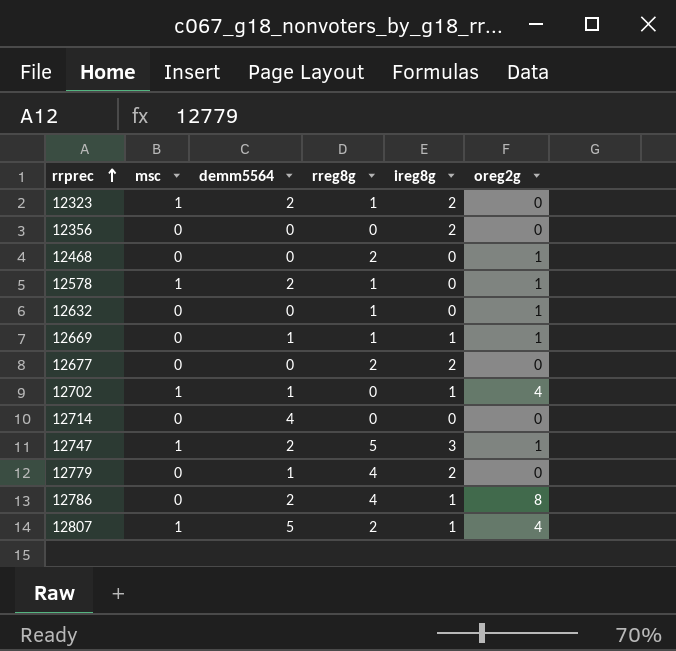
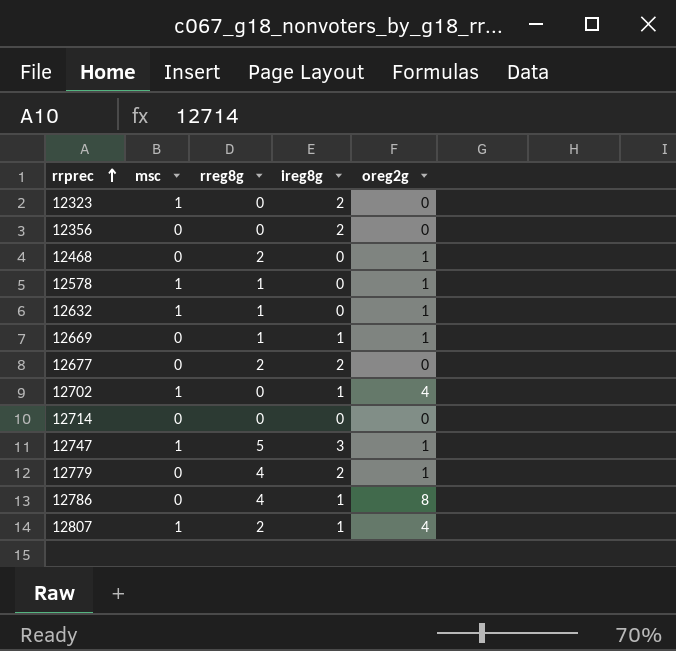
column demm5564 | position: 3 -> none
12323 | rreg8g: 1 -> 0
12632 | msc: 0 -> 1
12779 | oreg2g: 0 -> 1

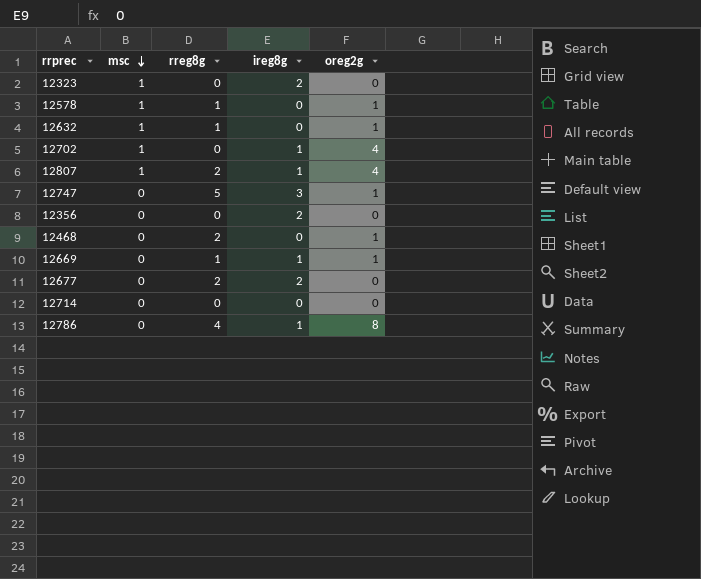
row order: rrprec ascending -> msc descending
row 12779: 0 | 4 | 2 | 1 -> none
12747 | msc: 1 -> 0

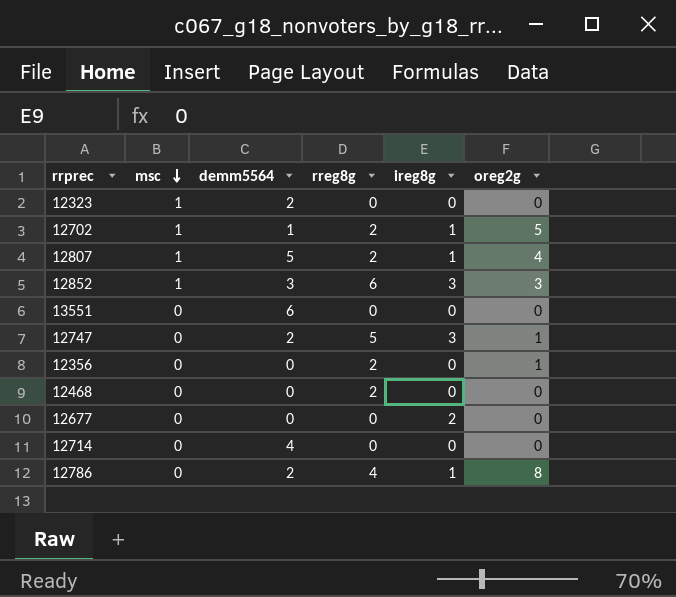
column demm5564 | position: none -> 3
row 12578: 1 | 1 | 0 | 1 -> none
row 12632: 1 | 1 | 0 | 1 -> none
row 12669: 0 | 1 | 1 | 1 -> none
12323 | ireg8g: 2 -> 0
12702 | rreg8g: 0 -> 2
12702 | oreg2g: 4 -> 5
row 12852: none -> 1 | 3 | 6 | 3 | 3
row 13551: none -> 0 | 6 | 0 | 0 | 0
12356 | rreg8g: 0 -> 2
12356 | ireg8g: 2 -> 0
12356 | oreg2g: 0 -> 1
12468 | oreg2g: 1 -> 0
12677 | rreg8g: 2 -> 0

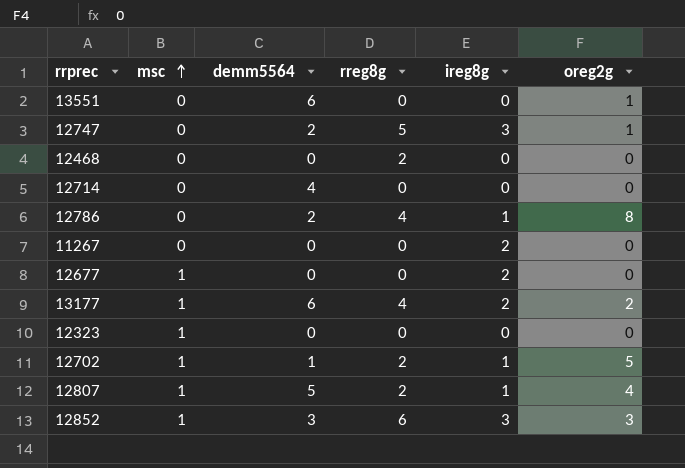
row order: msc descending -> msc ascending
row 12356: 0 | 0 | 2 | 0 | 1 -> none
13551 | oreg2g: 0 -> 1
row 11267: none -> 0 | 0 | 0 | 2 | 0
12677 | msc: 0 -> 1
row 13177: none -> 1 | 6 | 4 | 2 | 2
12323 | demm5564: 2 -> 0

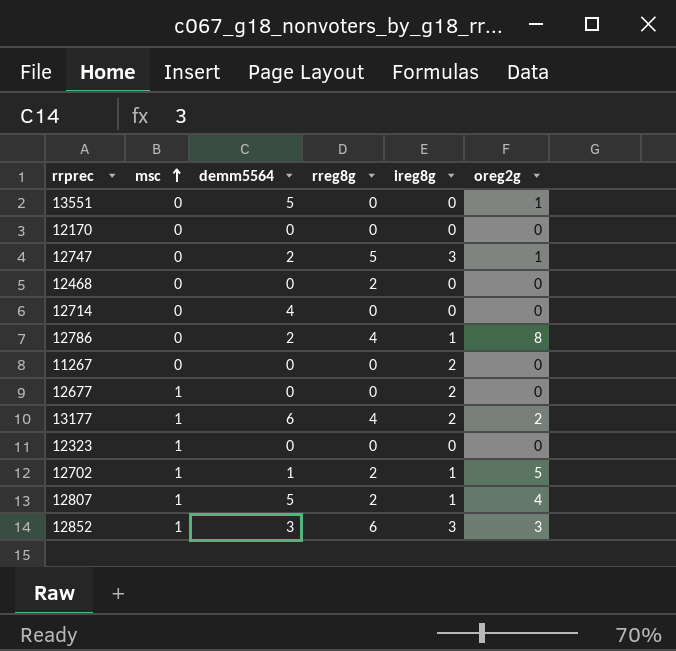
13551 | demm5564: 6 -> 5
row 12170: none -> 0 | 0 | 0 | 0 | 0

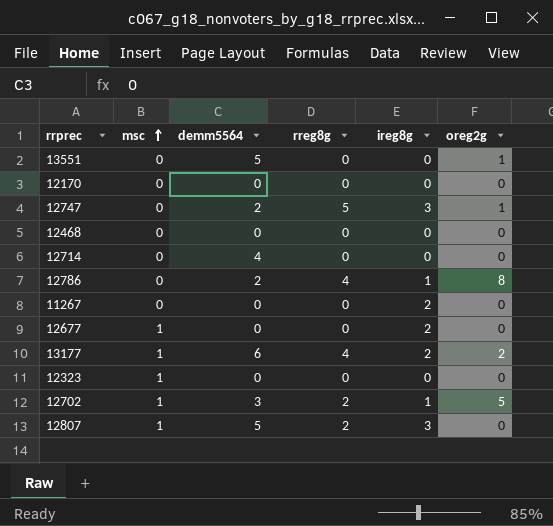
row 12852: 1 | 3 | 6 | 3 | 3 -> none
12468 | rreg8g: 2 -> 0
12702 | demm5564: 1 -> 3
12807 | ireg8g: 1 -> 3
12807 | oreg2g: 4 -> 0

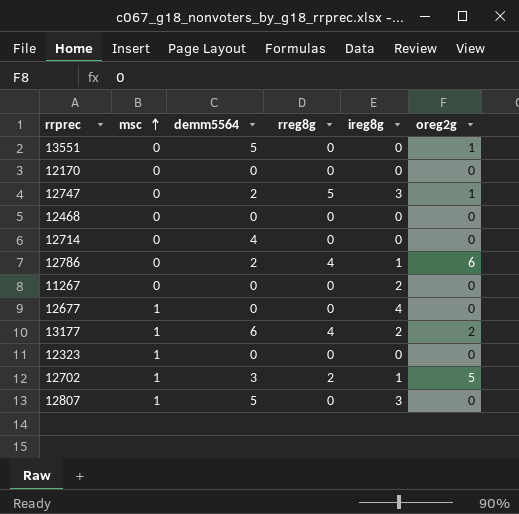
12786 | oreg2g: 8 -> 6
12677 | ireg8g: 2 -> 4
12807 | rreg8g: 2 -> 0

